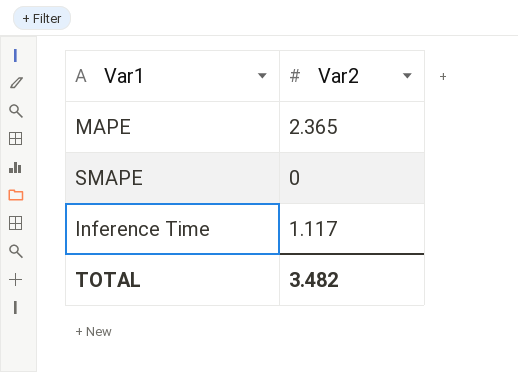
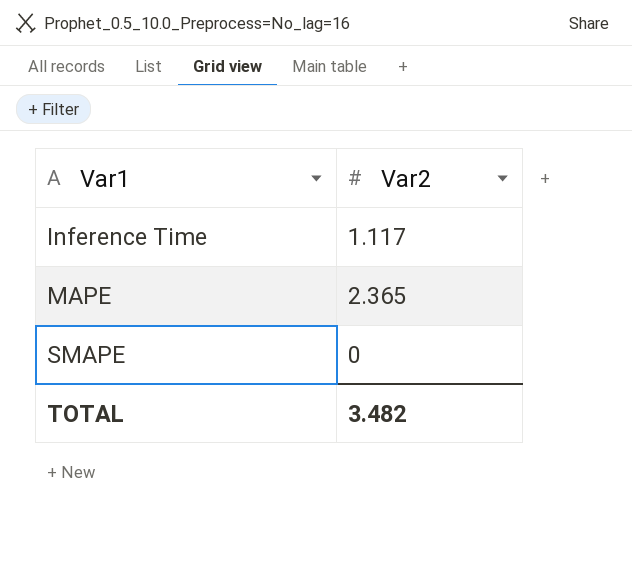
row order: none -> Var1 ascending

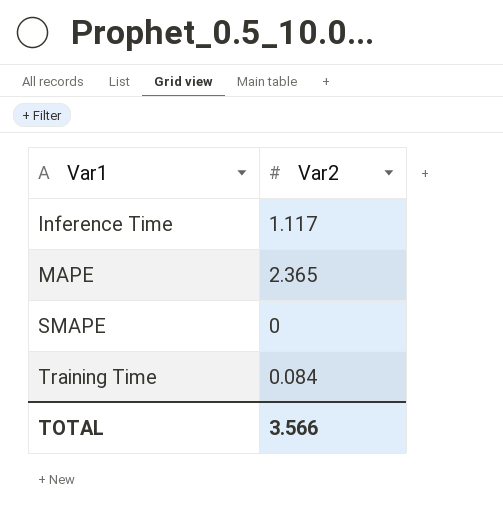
row Training Time: none -> 0.084
TOTAL | Var2: 3.482 -> 3.566

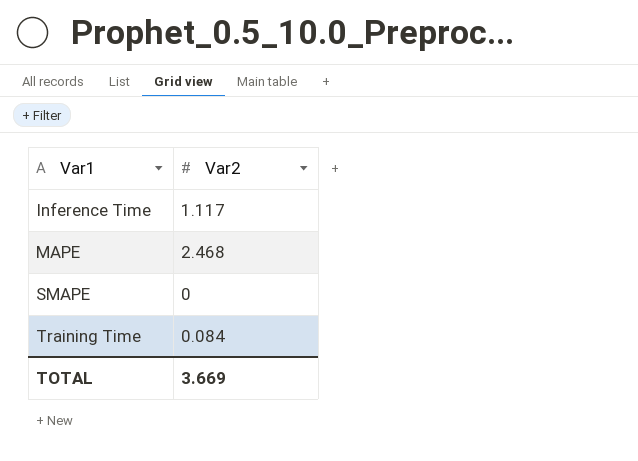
MAPE | Var2: 2.365 -> 2.468
TOTAL | Var2: 3.566 -> 3.669

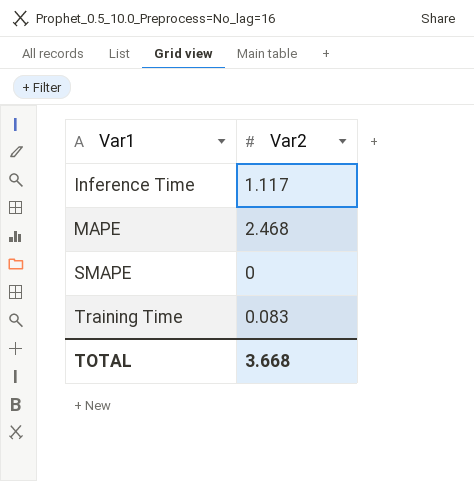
Training Time | Var2: 0.084 -> 0.083
TOTAL | Var2: 3.669 -> 3.668

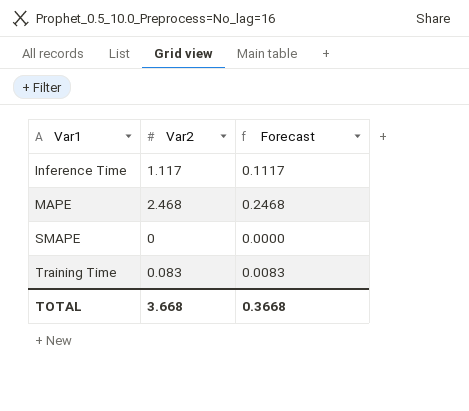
column Forecast | formula: none -> [Var2] * 0.1

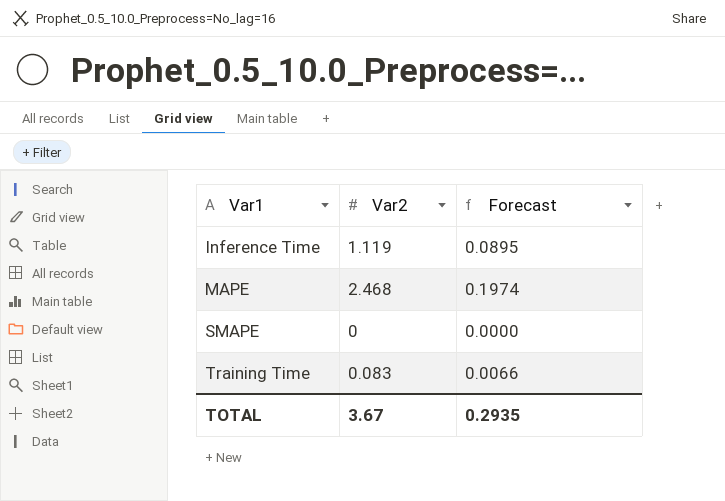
column Forecast | formula: [Var2] * 0.1 -> [Var2] * 0.08
Inference Time | Var2: 1.117 -> 1.119
TOTAL | Var2: 3.668 -> 3.67
TOTAL | Forecast: 0.3668 -> 0.2935

